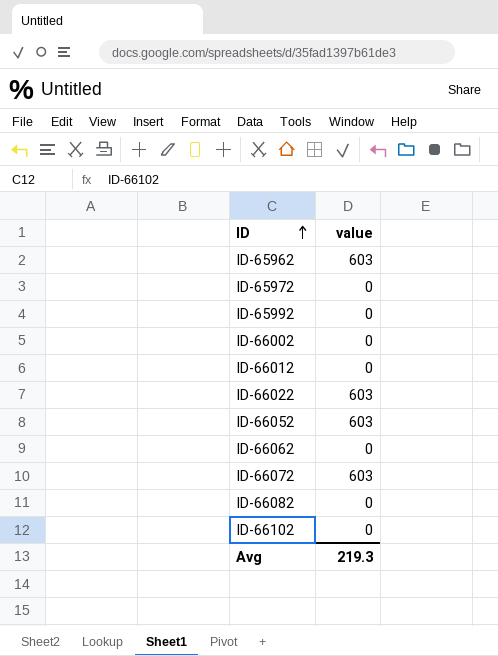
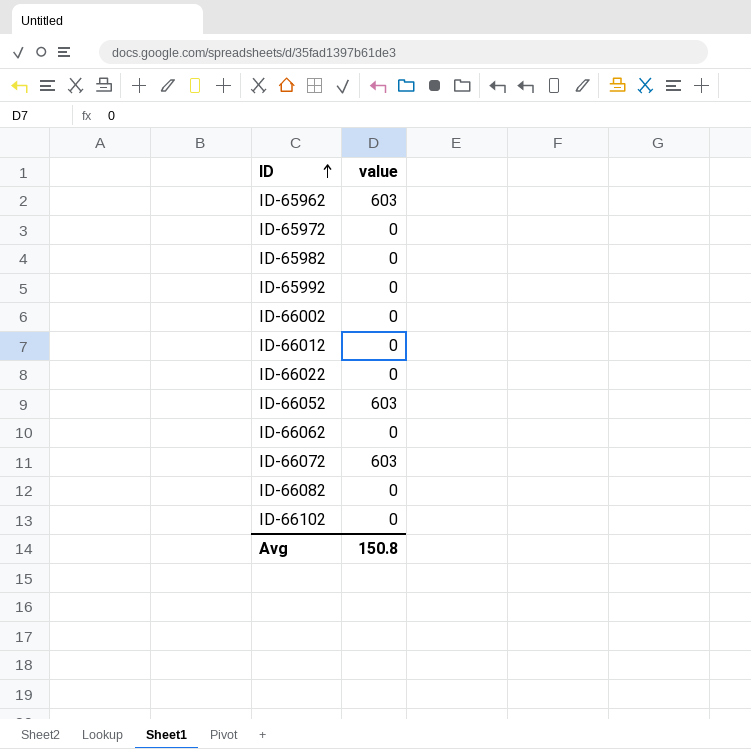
row ID-65982: none -> 0
ID-66022 | value: 603 -> 0
Avg | value: 219.3 -> 150.8

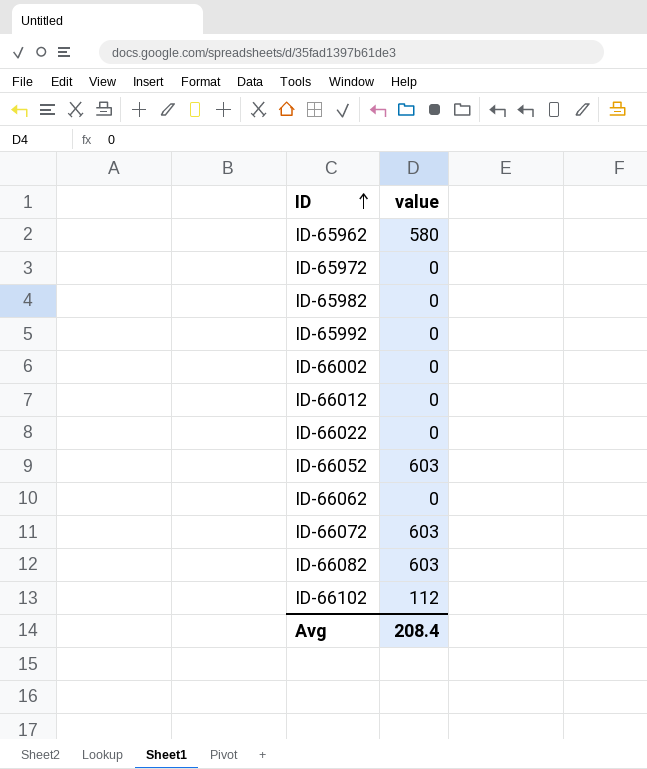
ID-65962 | value: 603 -> 580
ID-66082 | value: 0 -> 603
ID-66102 | value: 0 -> 112
Avg | value: 150.8 -> 208.4

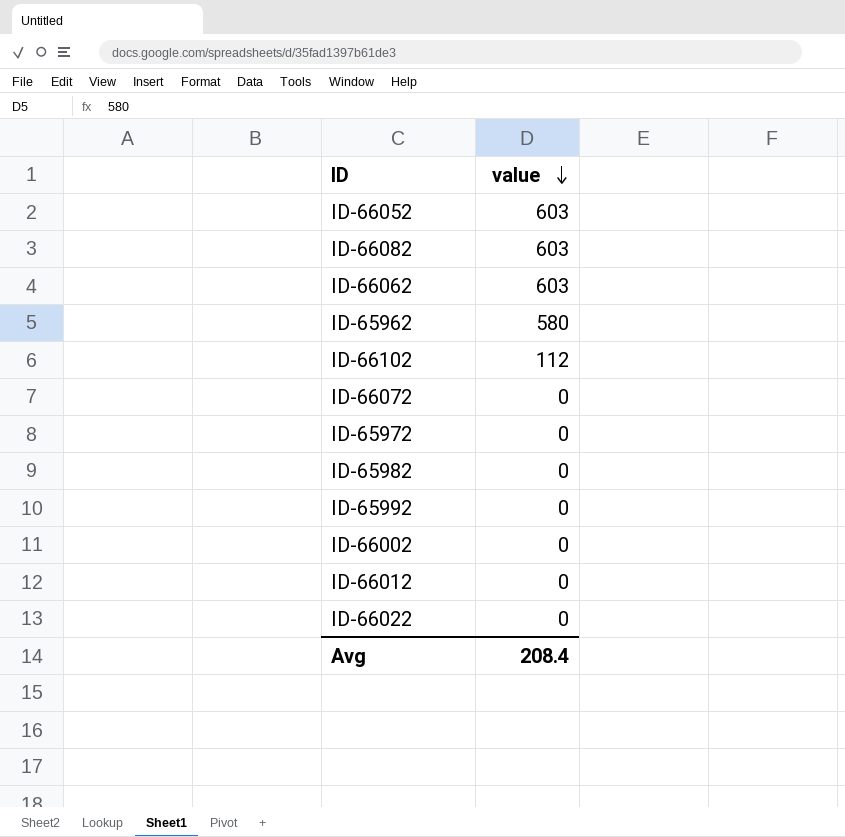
row order: ID ascending -> value descending
ID-66062 | value: 0 -> 603
ID-66072 | value: 603 -> 0

